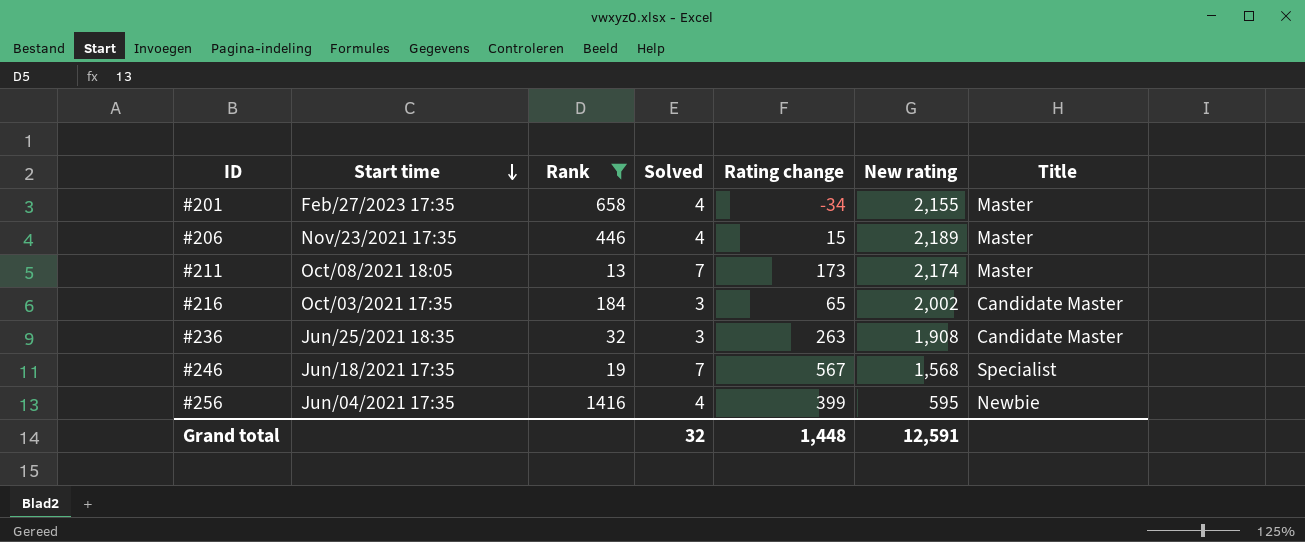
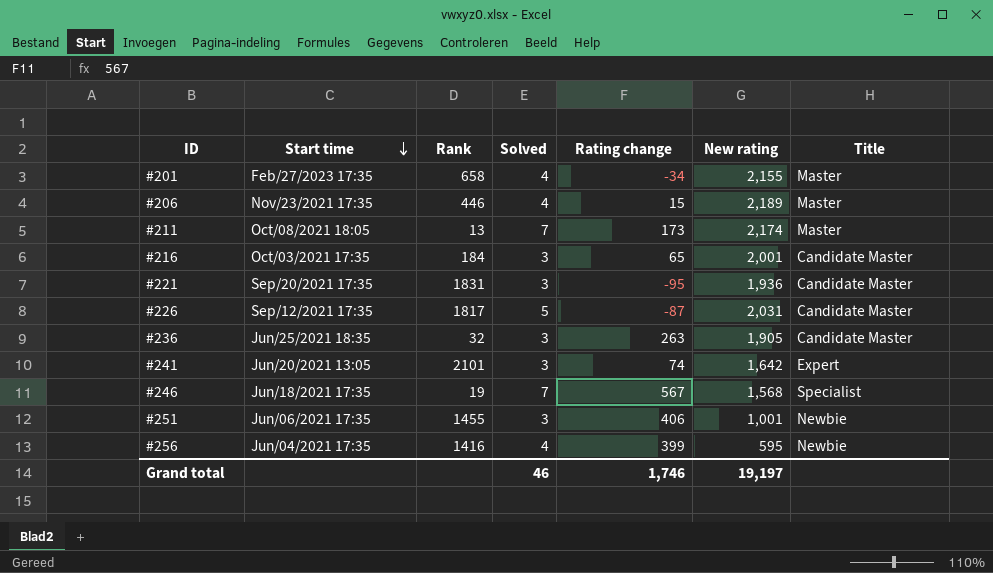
filter: Rank <= 1416 -> none
#216 | New rating: 2,002 -> 2,001
#236 | New rating: 1,908 -> 1,905
Grand total | Solved: 32 -> 46
Grand total | Rating change: 1,448 -> 1,746
Grand total | New rating: 12,591 -> 19,197

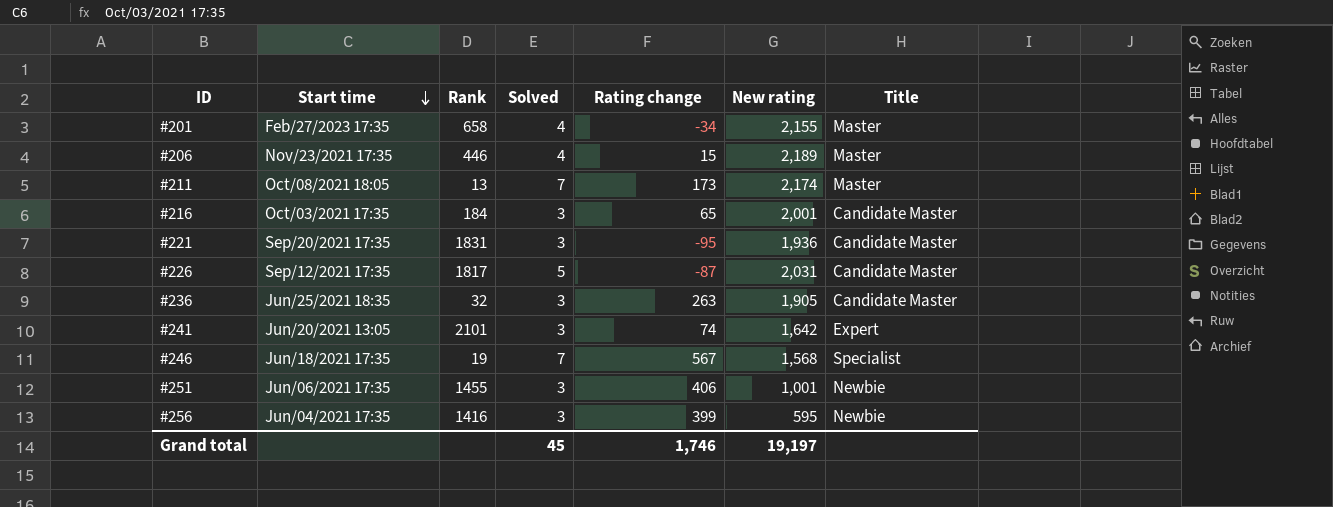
#256 | Solved: 4 -> 3
Grand total | Solved: 46 -> 45

